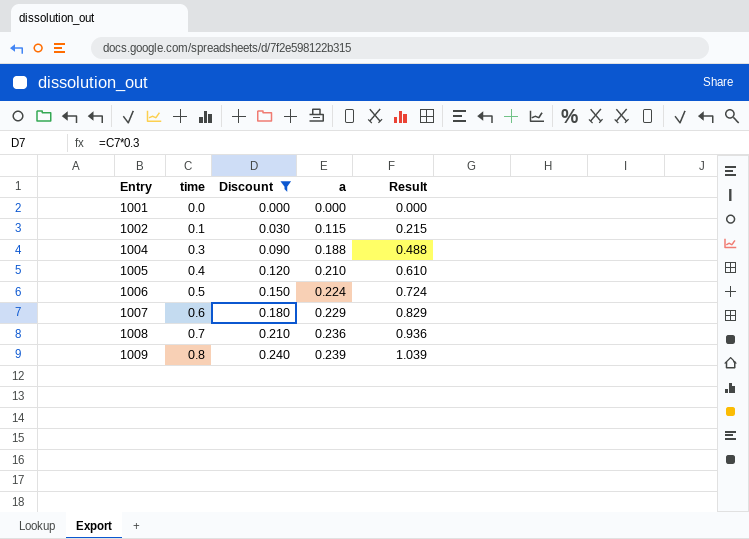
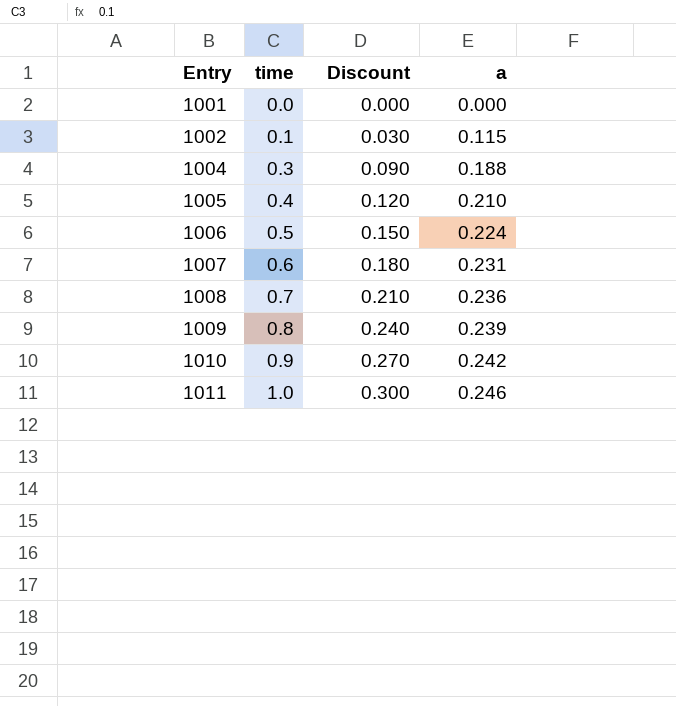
filter: Discount <= 0.240 -> none
column Result | formula: [time] + [a] -> none
1007 | a: 0.229 -> 0.231

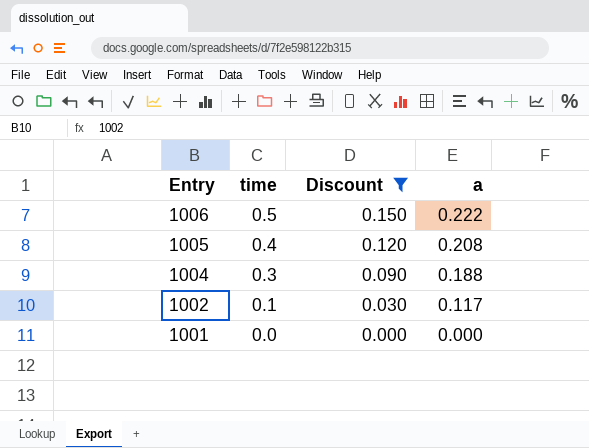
filter: none -> Discount <= 0.150
row order: Entry ascending -> Entry descending
1006 | a: 0.224 -> 0.222
1005 | a: 0.210 -> 0.208
1002 | a: 0.115 -> 0.117

